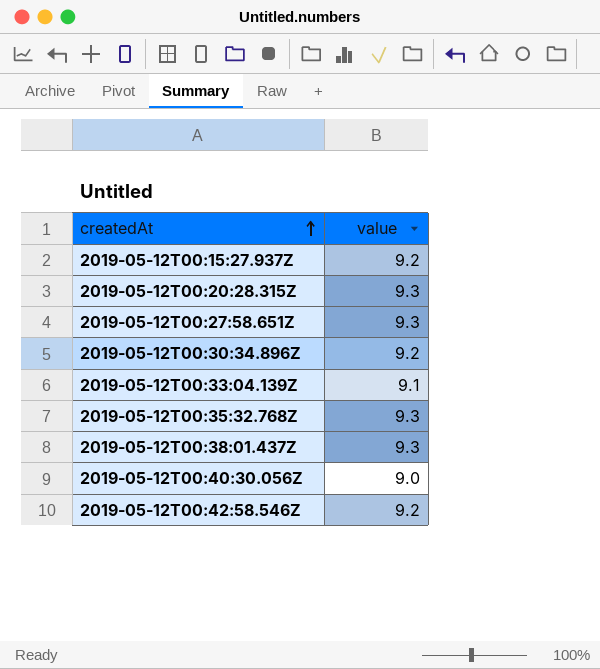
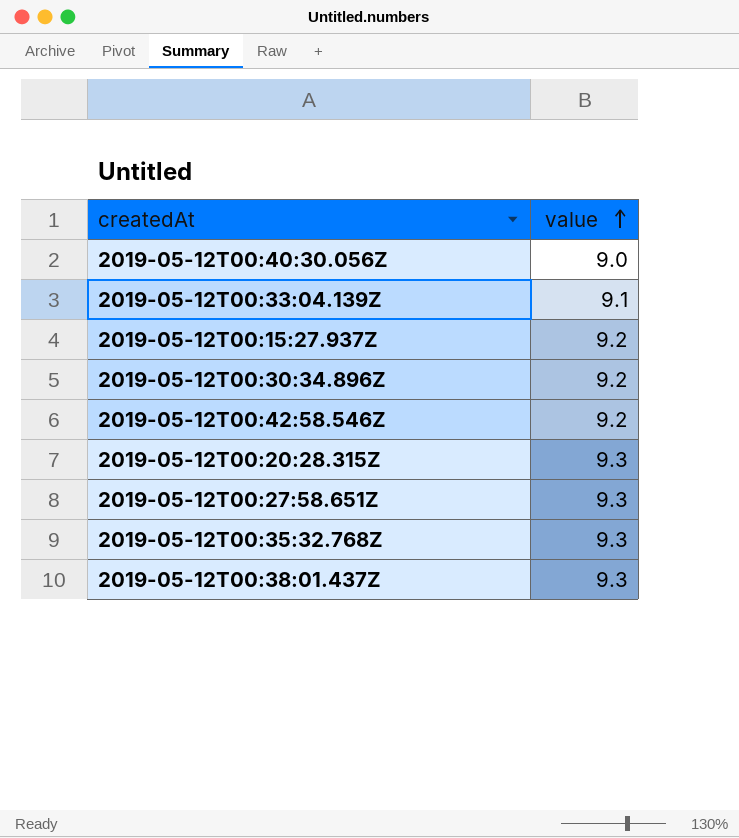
row order: createdAt ascending -> value ascending

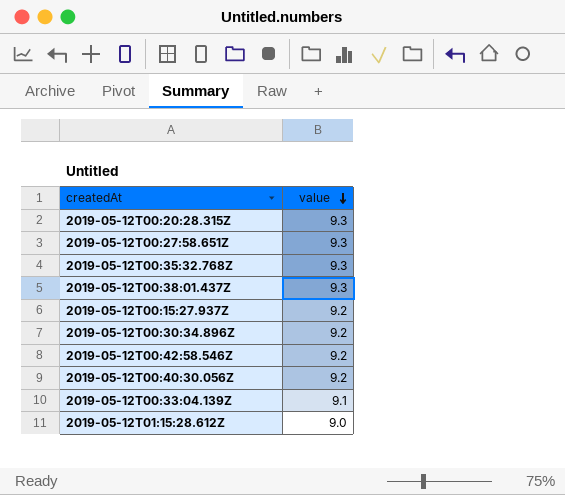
row order: value ascending -> value descending
2019-05-12T00:40:30.056Z | value: 9.0 -> 9.2
row 2019-05-12T01:15:28.612Z: none -> 9.0

